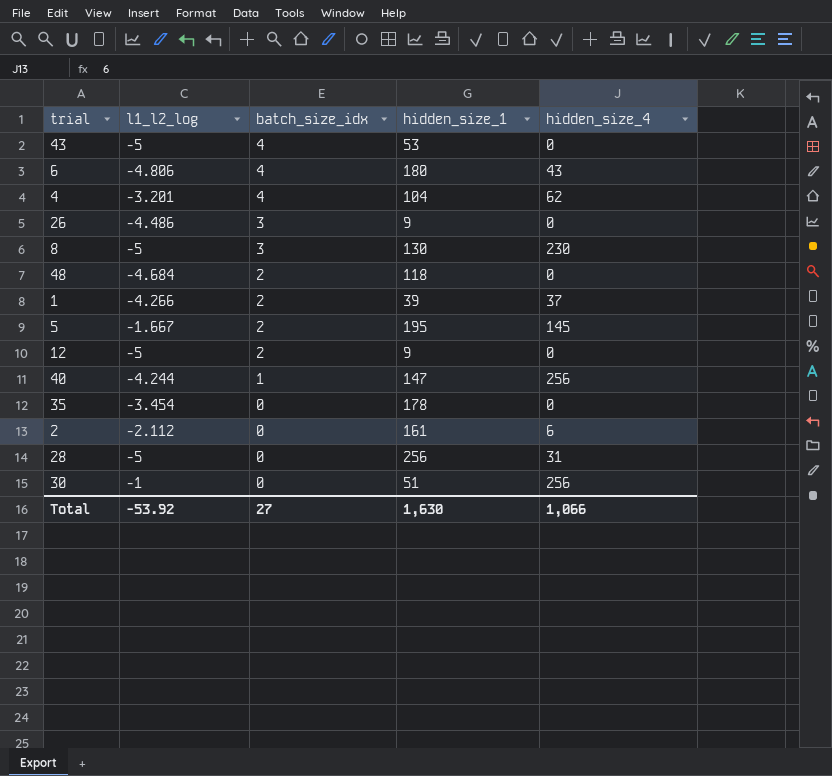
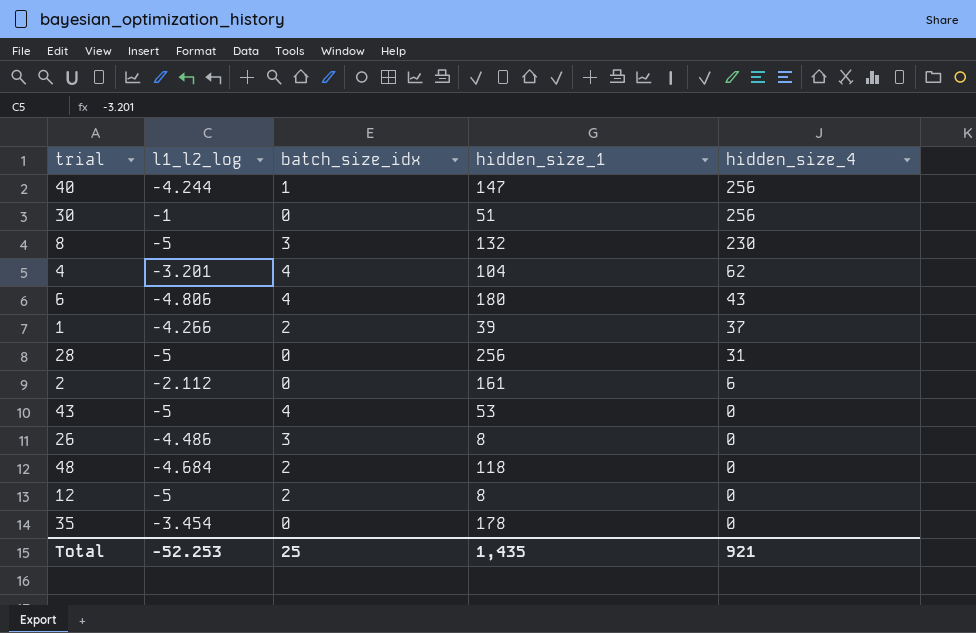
row order: batch_size_idx descending -> hidden_size_4 descending
row 5: -1.667 | 2 | 195 | 145 -> none
8 | hidden_size_1: 130 -> 132
26 | hidden_size_1: 9 -> 8
12 | hidden_size_1: 9 -> 8
Total | l1_l2_log: -53.92 -> -52.253
Total | batch_size_idx: 27 -> 25
Total | hidden_size_1: 1,630 -> 1,435
Total | hidden_size_4: 1,066 -> 921

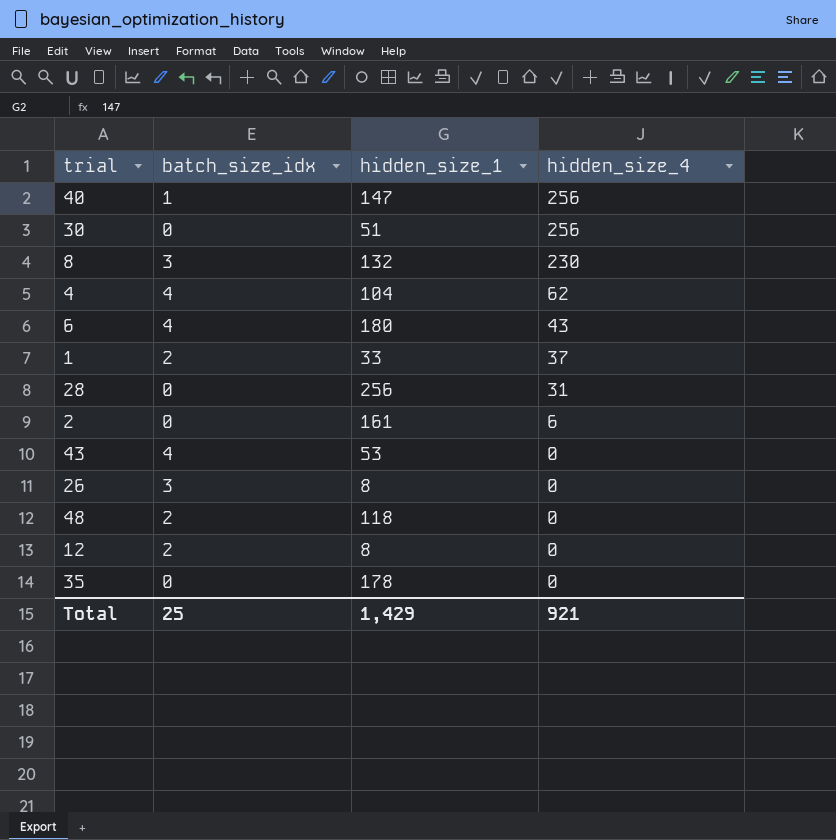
column l1_l2_log | position: 2 -> none
1 | hidden_size_1: 39 -> 33
Total | hidden_size_1: 1,435 -> 1,429

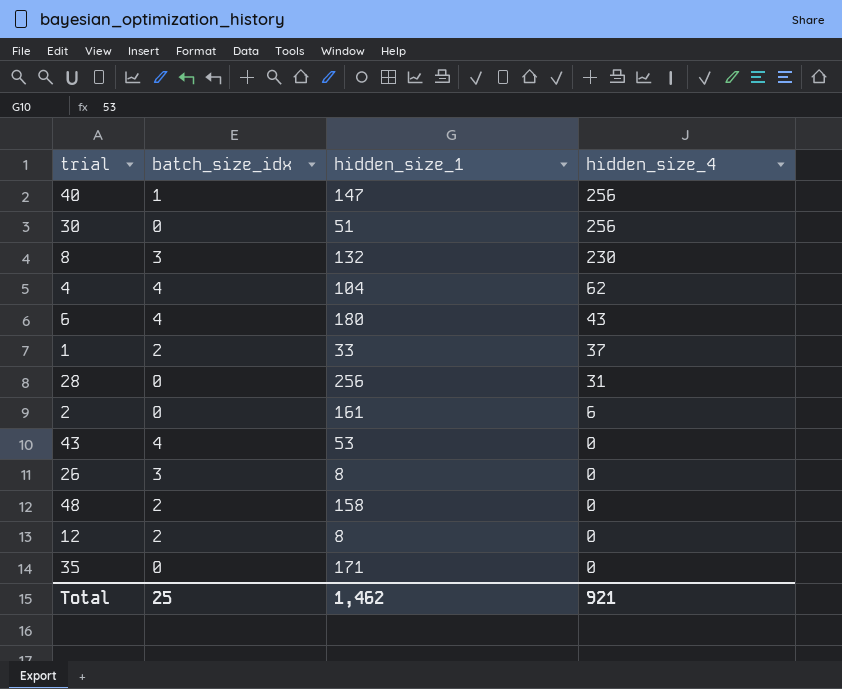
48 | hidden_size_1: 118 -> 158
35 | hidden_size_1: 178 -> 171
Total | hidden_size_1: 1,429 -> 1,462

